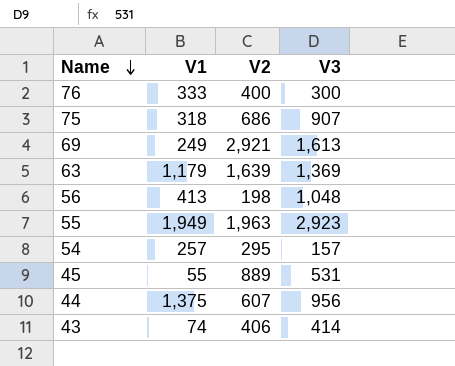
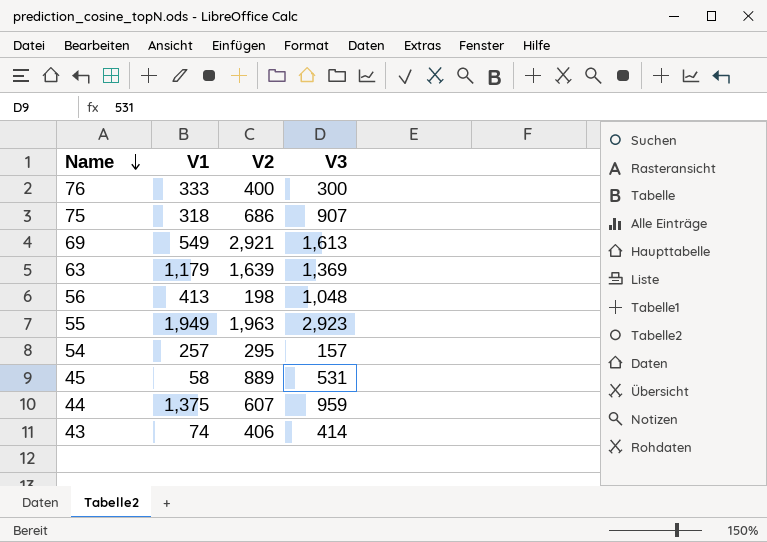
69 | V1: 249 -> 549
45 | V1: 55 -> 58
44 | V3: 956 -> 959

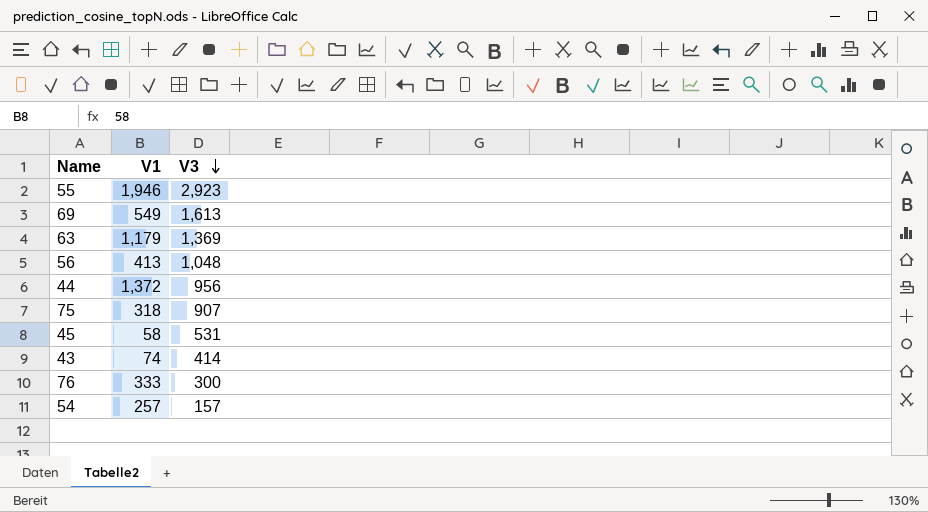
row order: Name descending -> V3 descending
column V2 | position: 3 -> none
55 | V1: 1,949 -> 1,946
44 | V1: 1,375 -> 1,372
44 | V3: 959 -> 956

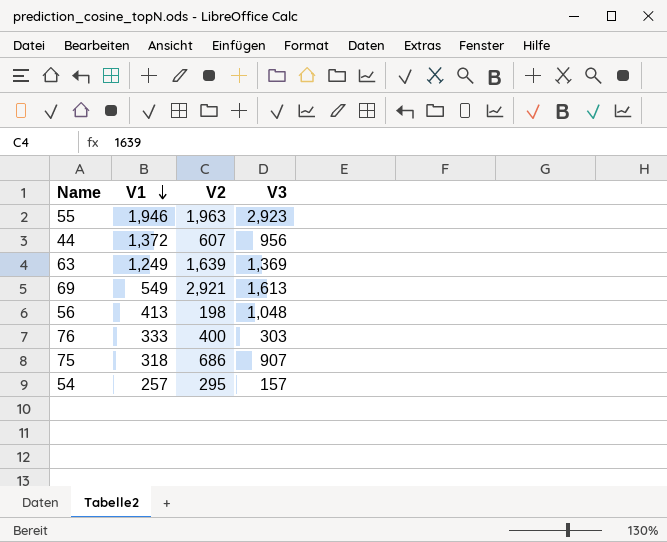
row order: V3 descending -> V1 descending
column V2 | position: none -> 3
row 45: 58 | 531 -> none
row 43: 74 | 414 -> none
63 | V1: 1,179 -> 1,249
76 | V3: 300 -> 303

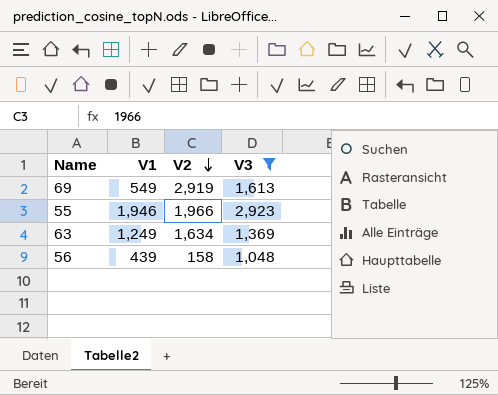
filter: none -> V3 >= 1,048
row order: V1 descending -> V2 descending
69 | V2: 2,921 -> 2,919
55 | V2: 1,963 -> 1,966
63 | V2: 1,639 -> 1,634
56 | V1: 413 -> 439
56 | V2: 198 -> 158

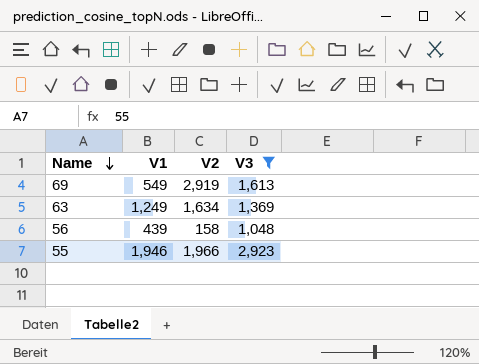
row order: V2 descending -> Name descending

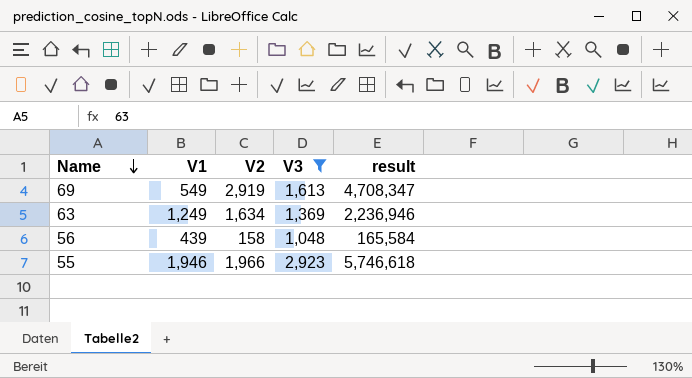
column result | formula: none -> [V2] * [V3]

